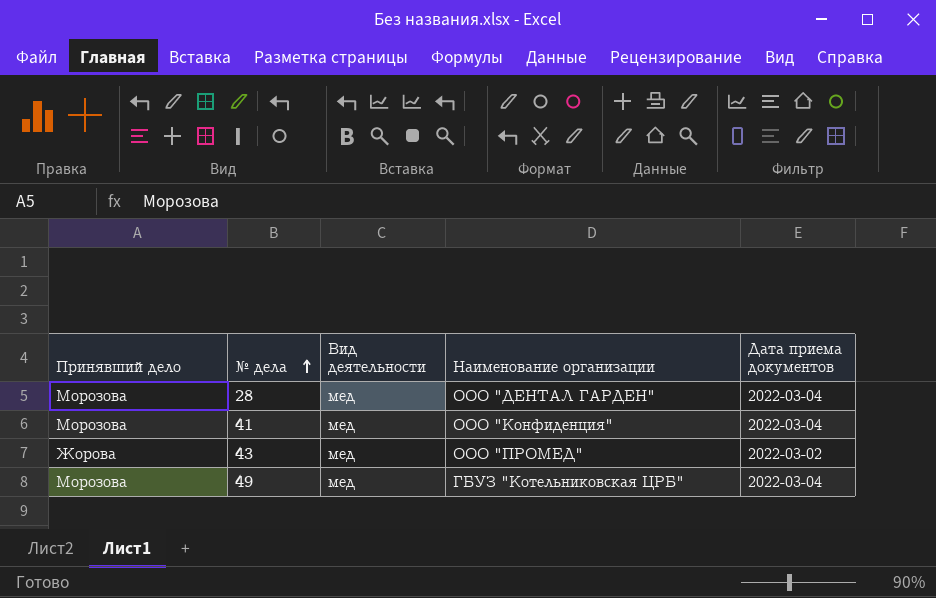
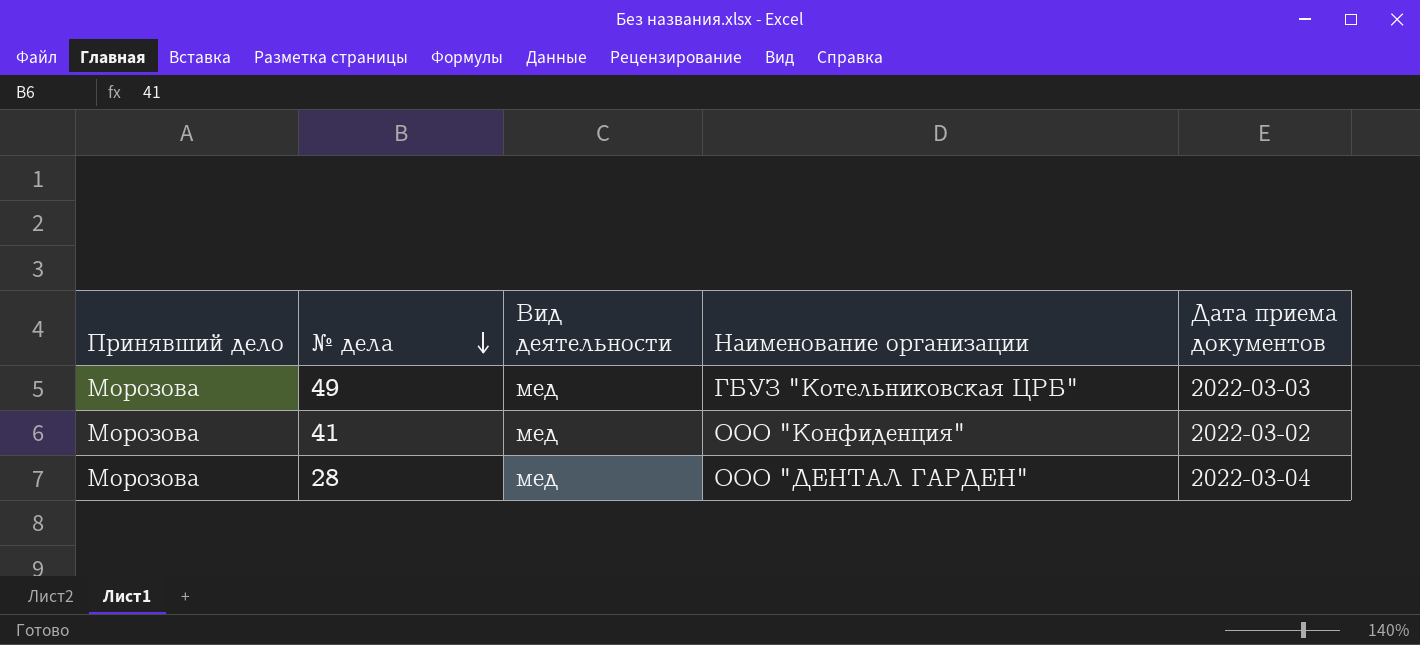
row order: № дела ascending -> № дела descending
row 43: Жорова | мед | ООО "ПРОМЕД" | 2022-03-02 -> none
49 | Дата приема документов: 2022-03-04 -> 2022-03-03
41 | Дата приема документов: 2022-03-04 -> 2022-03-02

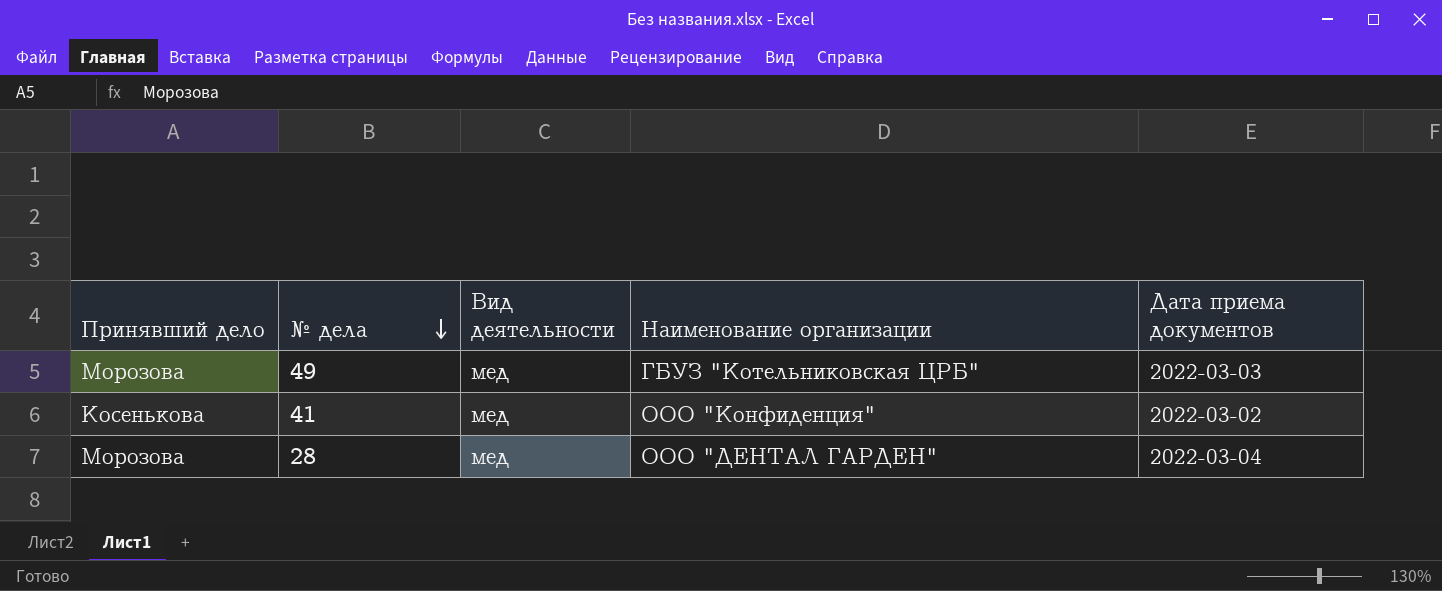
41 | Принявший дело: Морозова -> Косенькова

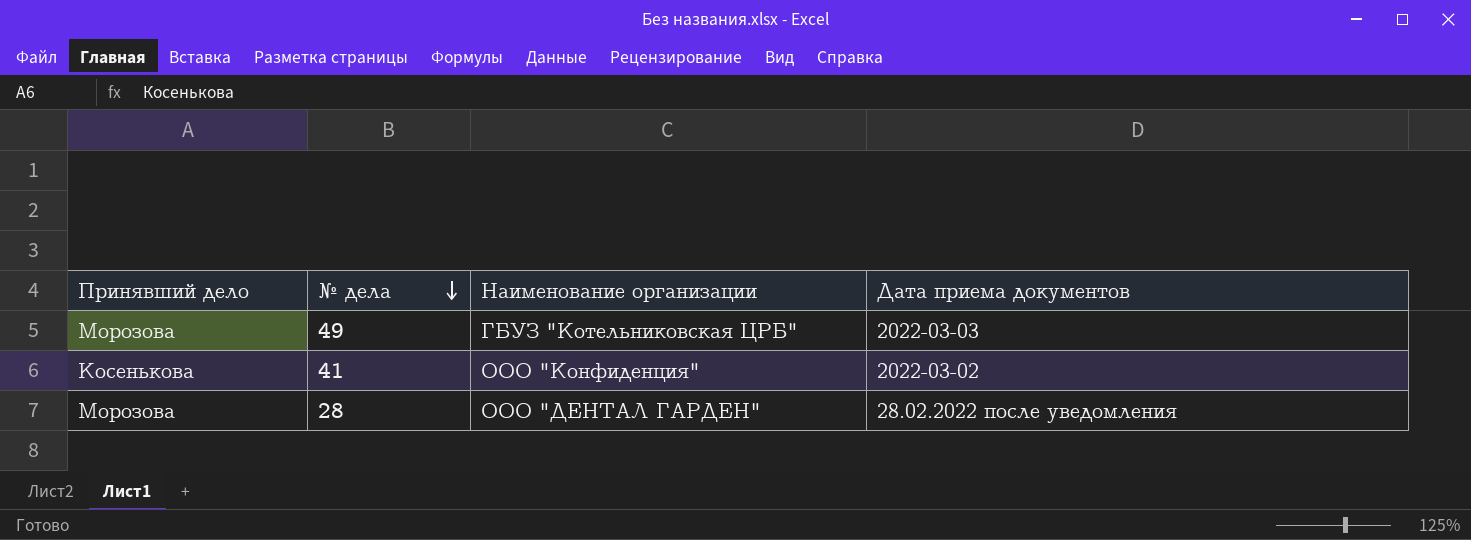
column Вид деятельности | position: 3 -> none
28 | Дата приема документов: 2022-03-04 -> 28.02.2022 после уведомления

